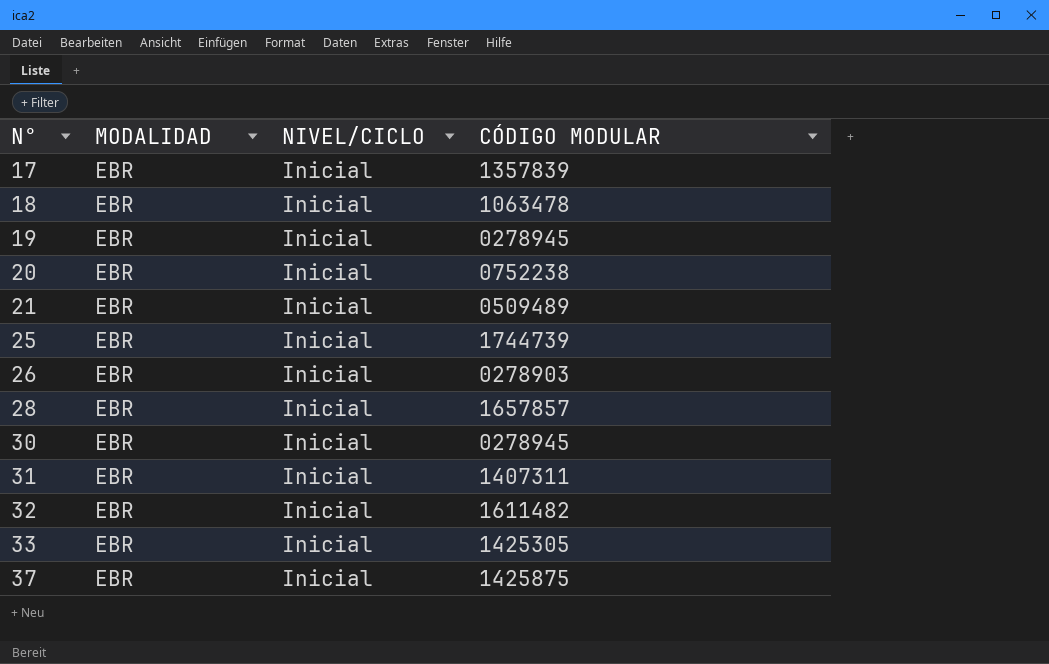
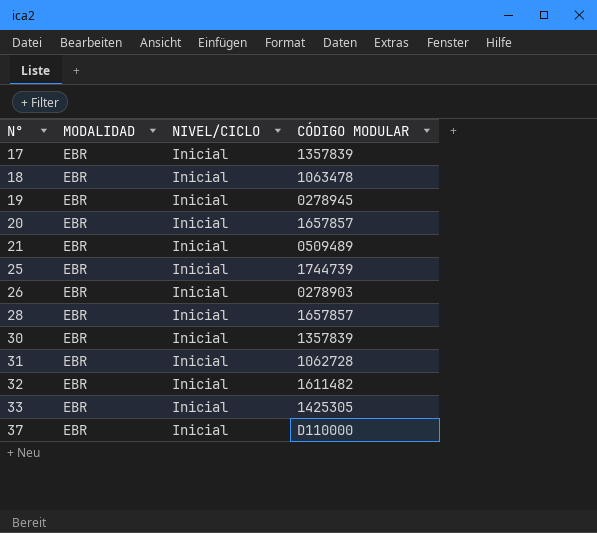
20 | CÓDIGO MODULAR: 0752238 -> 1657857
30 | CÓDIGO MODULAR: 0278945 -> 1357839
31 | CÓDIGO MODULAR: 1407311 -> 1062728
37 | CÓDIGO MODULAR: 1425875 -> D110000

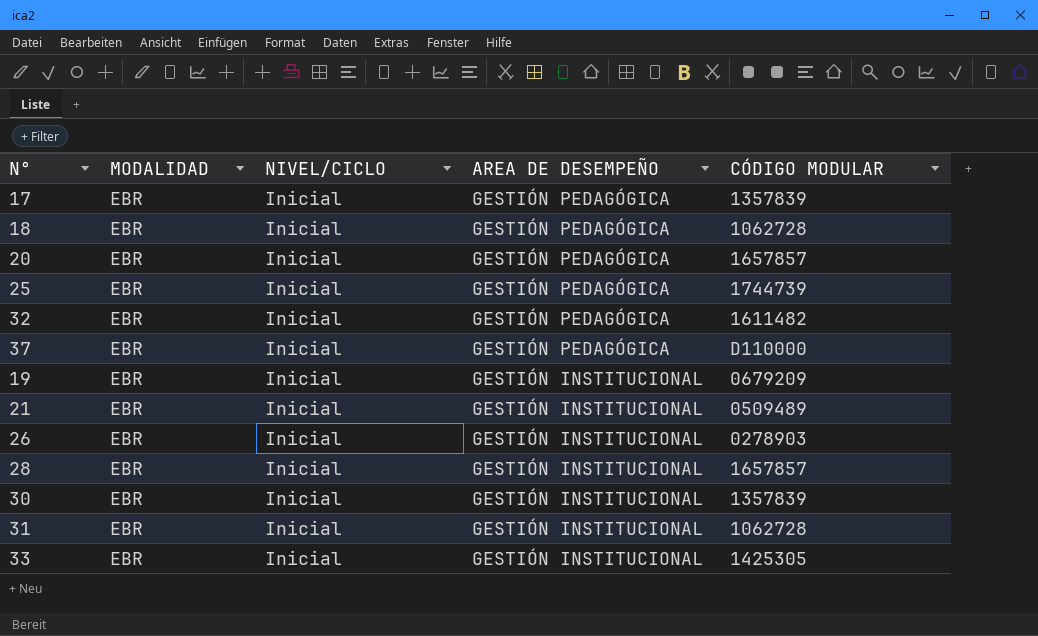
row order: N° ascending -> AREA DE DESEMPEÑO descending
column AREA DE DESEMPEÑO | position: none -> 4
18 | CÓDIGO MODULAR: 1063478 -> 1062728
19 | CÓDIGO MODULAR: 0278945 -> 0679209

